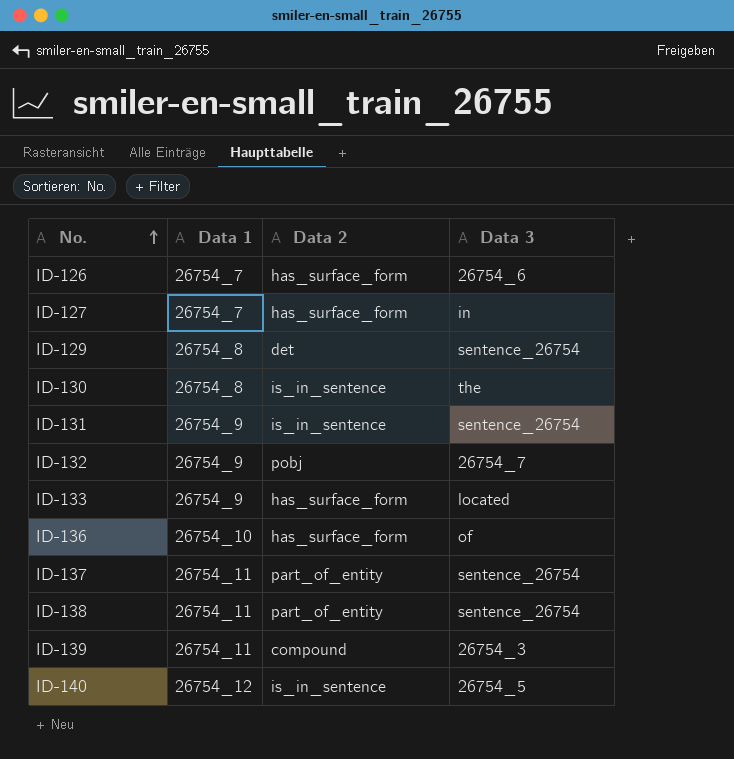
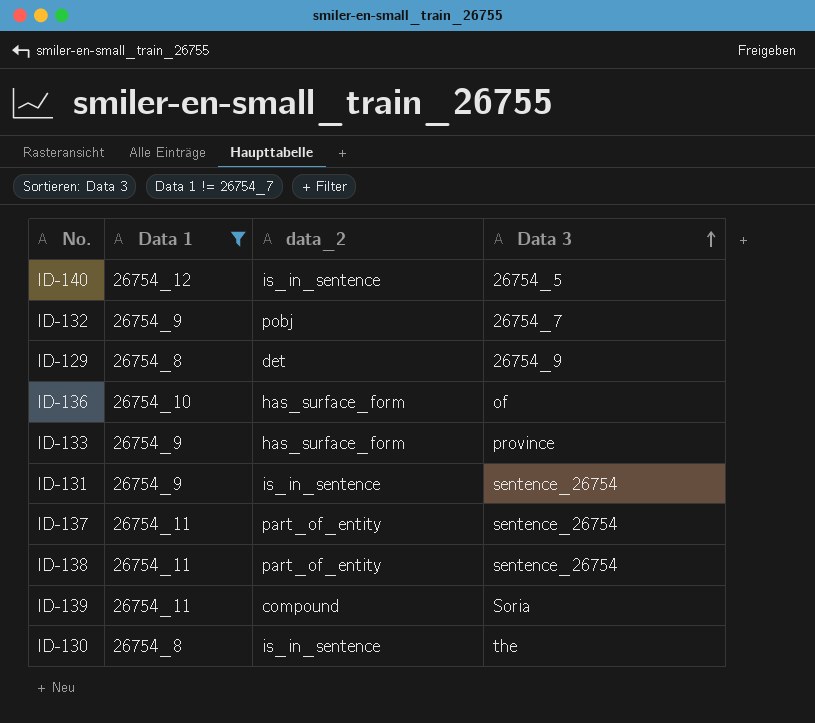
filter: none -> Data 1 != 26754_7
row order: No. ascending -> Data 3 ascending
column name: Data 2 -> data_2
ID-129 | Data 3: sentence_26754 -> 26754_9
ID-133 | Data 3: located -> province
ID-139 | Data 3: 26754_3 -> Soria

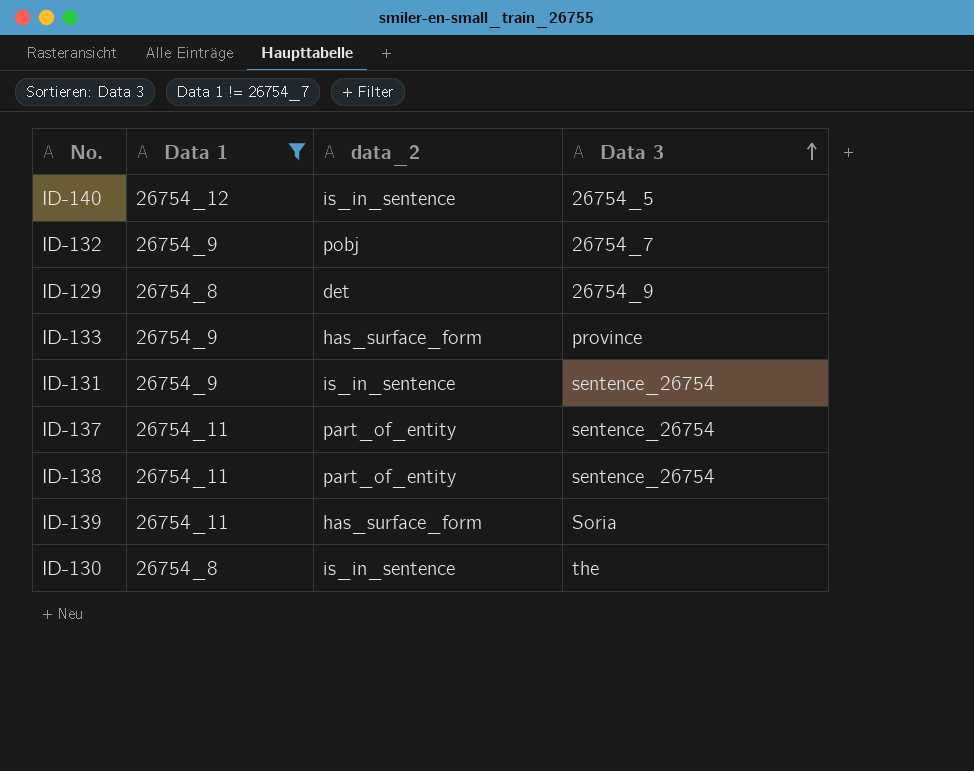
row ID-136: 26754_10 | has_surface_form | of -> none
ID-139 | data_2: compound -> has_surface_form

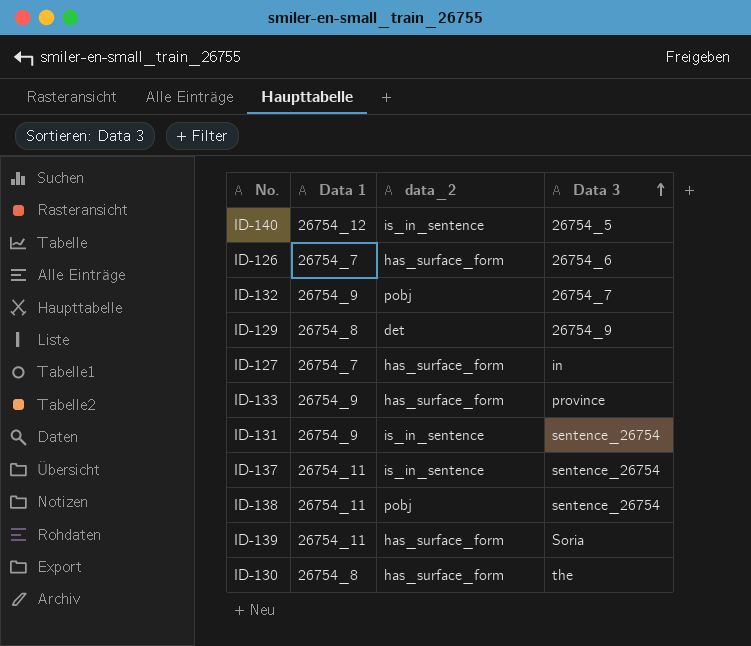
filter: Data 1 != 26754_7 -> none
ID-137 | data_2: part_of_entity -> is_in_sentence
ID-138 | data_2: part_of_entity -> pobj
ID-130 | data_2: is_in_sentence -> has_surface_form

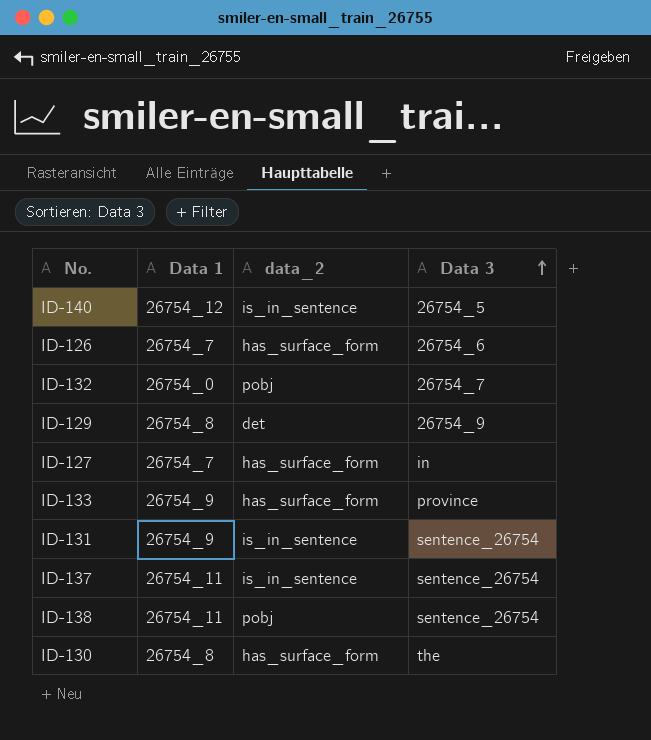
row ID-139: 26754_11 | has_surface_form | Soria -> none
ID-132 | Data 1: 26754_9 -> 26754_0

